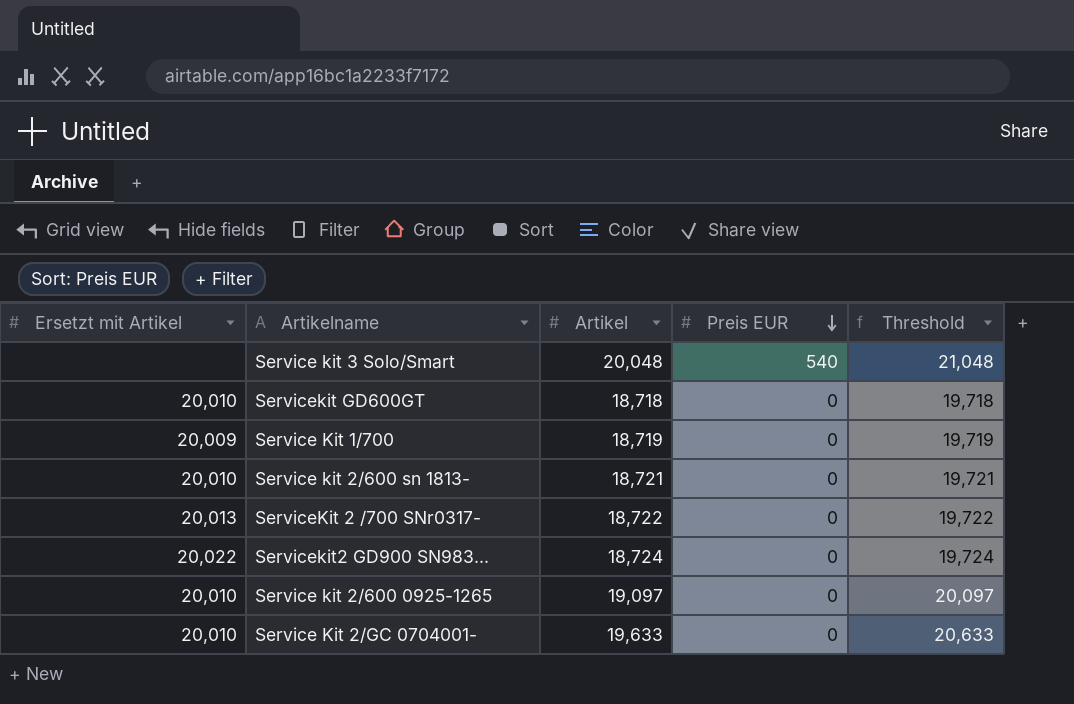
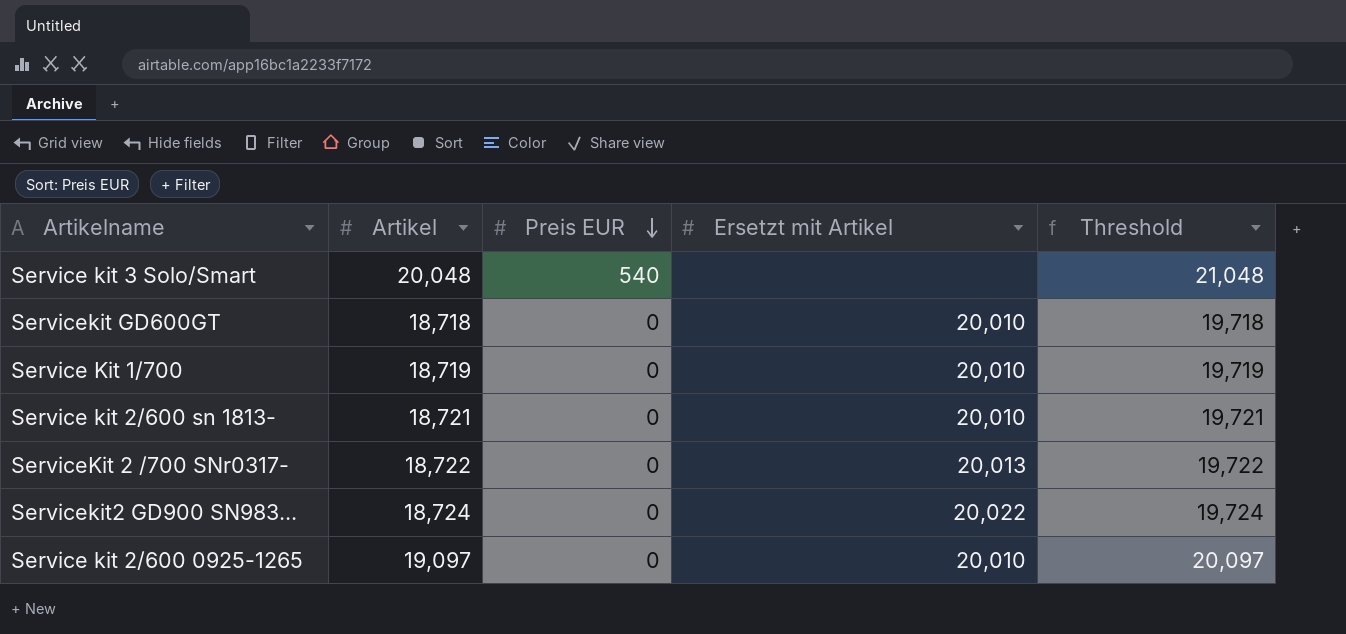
column Ersetzt mit Artikel | position: 1 -> 4
row Service Kit 2/GC 0704001-: 20,010 | 19,633 | 0 | 20,633 -> none
Service Kit 1/700 | Ersetzt mit Artikel: 20,009 -> 20,010

